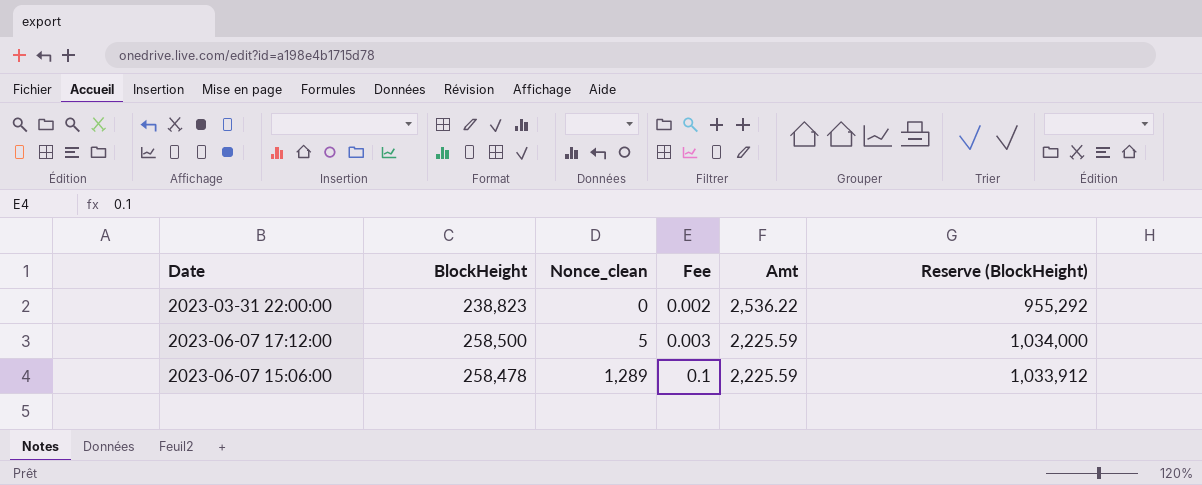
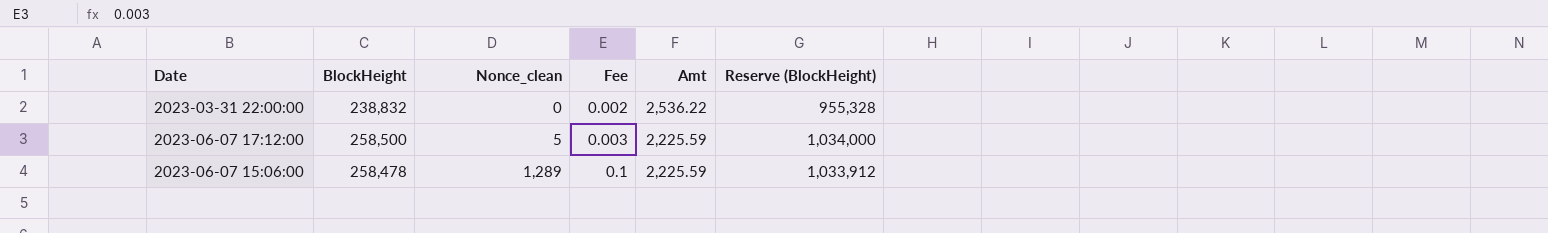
2023-03-31 22:00:00 | BlockHeight: 238,823 -> 238,832
2023-03-31 22:00:00 | Reserve (BlockHeight): 955,292 -> 955,328

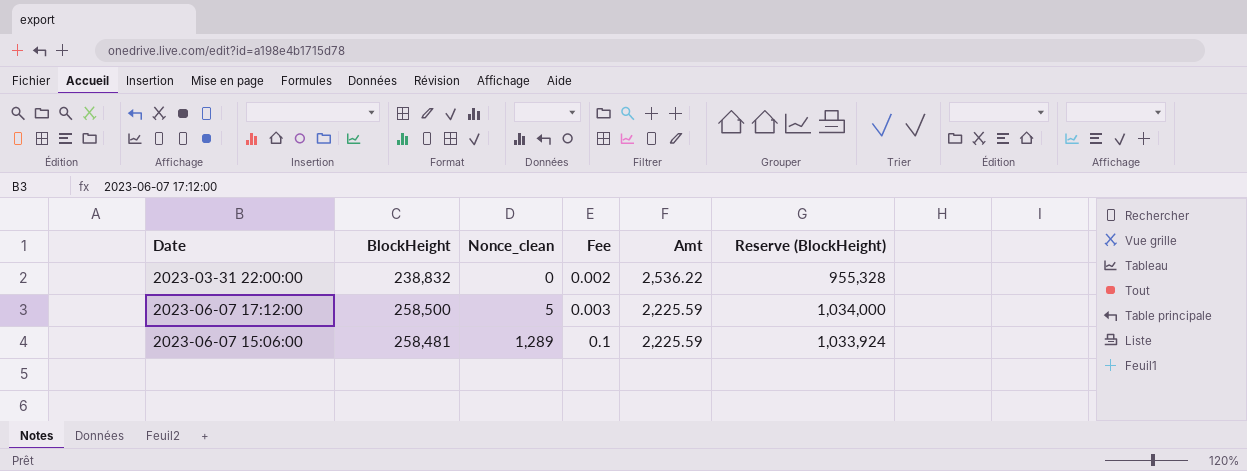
2023-06-07 15:06:00 | BlockHeight: 258,478 -> 258,481
2023-06-07 15:06:00 | Reserve (BlockHeight): 1,033,912 -> 1,033,924

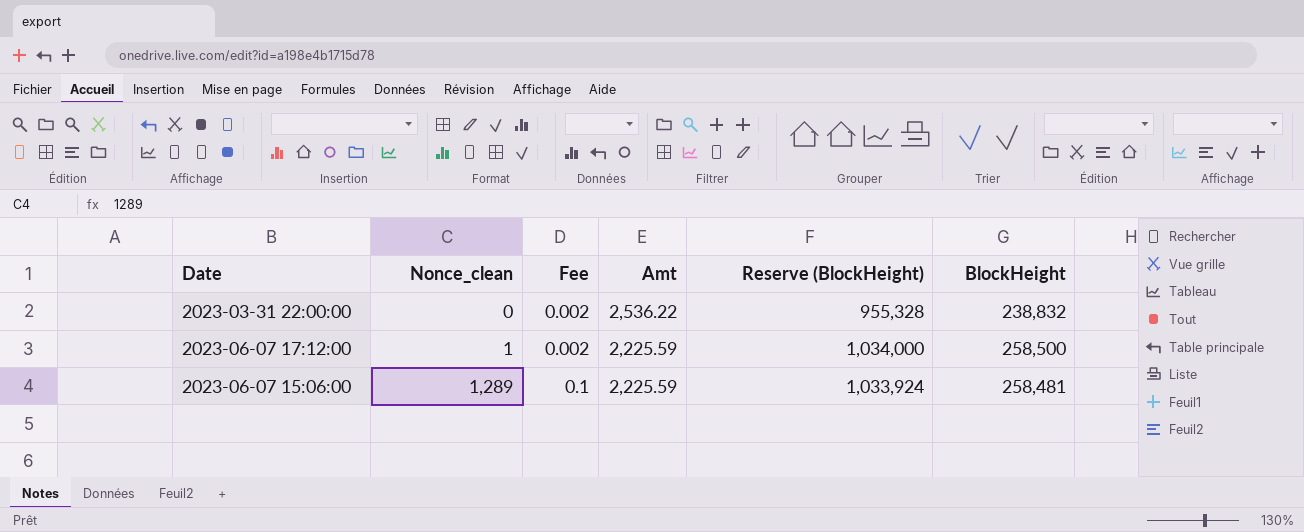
column BlockHeight | position: 2 -> 6
2023-06-07 17:12:00 | Nonce_clean: 5 -> 1
2023-06-07 17:12:00 | Fee: 0.003 -> 0.002

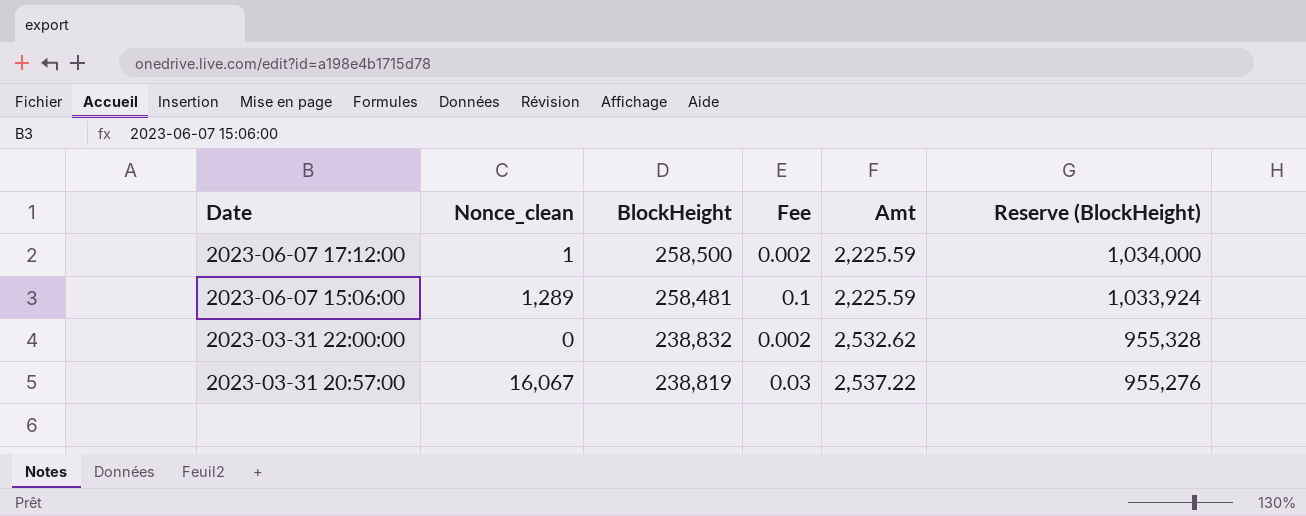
row order: Nonce_clean ascending -> Date descending
column BlockHeight | position: 6 -> 3
2023-03-31 22:00:00 | Amt: 2,536.22 -> 2,532.62
row 2023-03-31 20:57:00: none -> 16,067 | 238,819 | 0.03 | 2,537.22 | 955,276

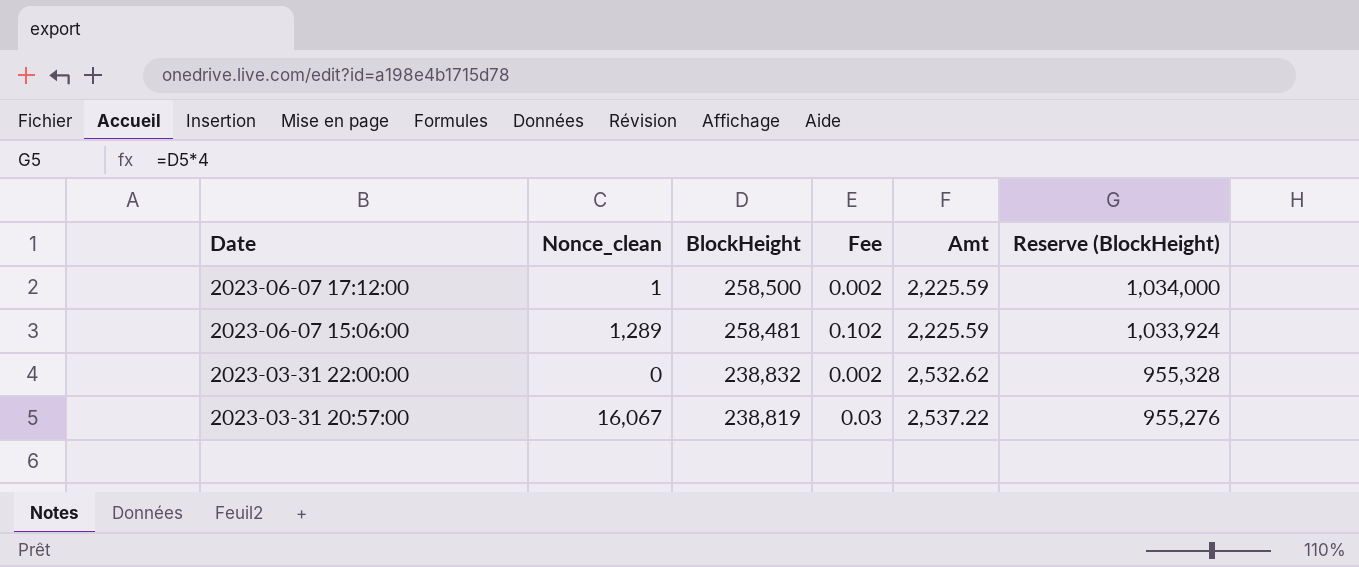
2023-06-07 15:06:00 | Fee: 0.1 -> 0.102

